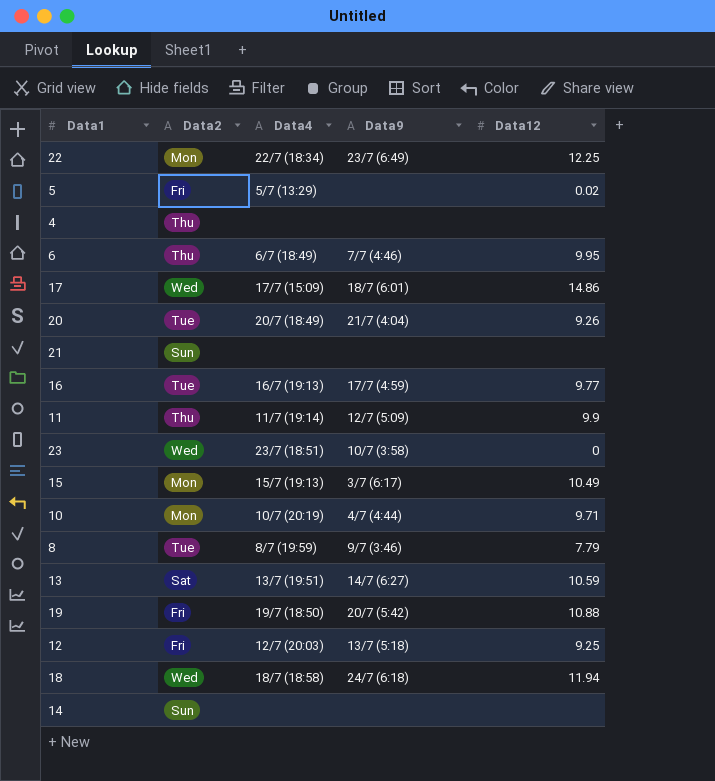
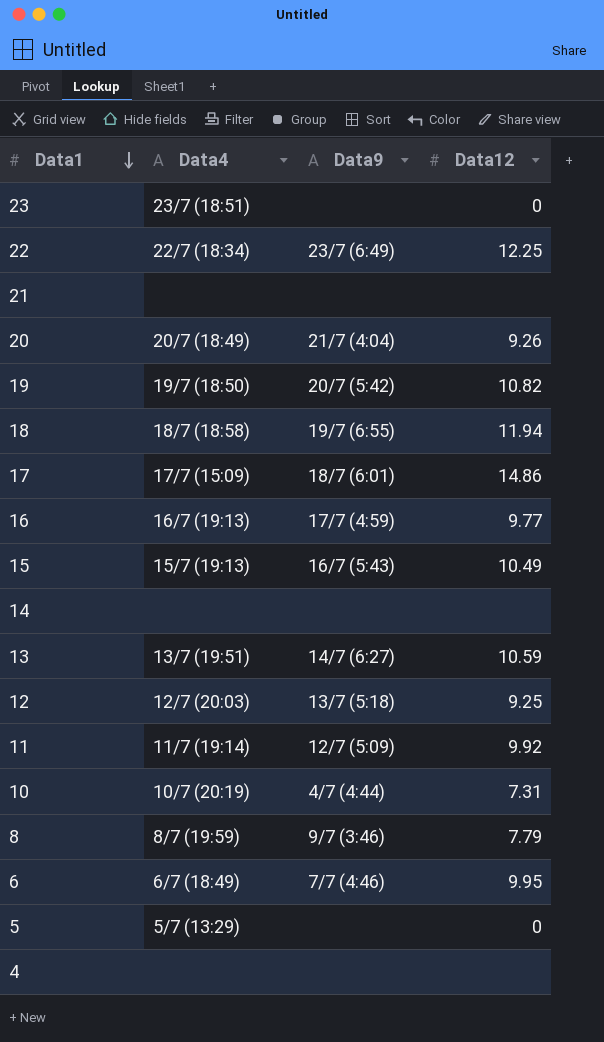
row order: none -> Data1 descending
column Data2 | position: 2 -> none
23 | Data9: 10/7 (3:58) -> none
19 | Data12: 10.88 -> 10.82
18 | Data9: 24/7 (6:18) -> 19/7 (6:55)
15 | Data9: 3/7 (6:17) -> 16/7 (5:43)
11 | Data12: 9.9 -> 9.92
10 | Data12: 9.71 -> 7.31
5 | Data12: 0.02 -> 0

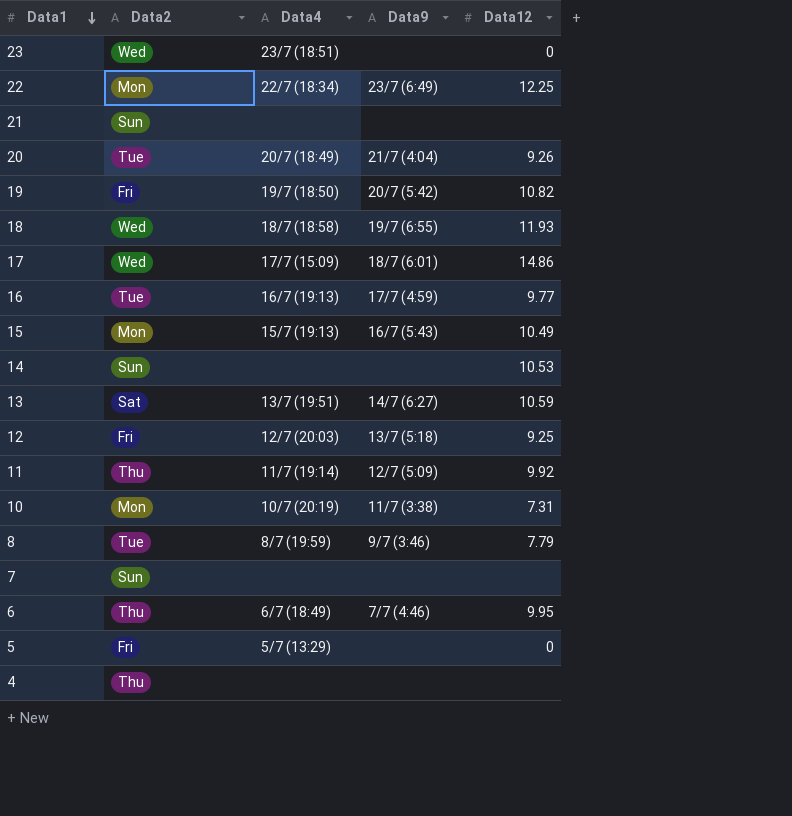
column Data2 | position: none -> 2
18 | Data12: 11.94 -> 11.93
14 | Data12: none -> 10.53
10 | Data9: 4/7 (4:44) -> 11/7 (3:38)
row 7: none -> Sun | none | none | none

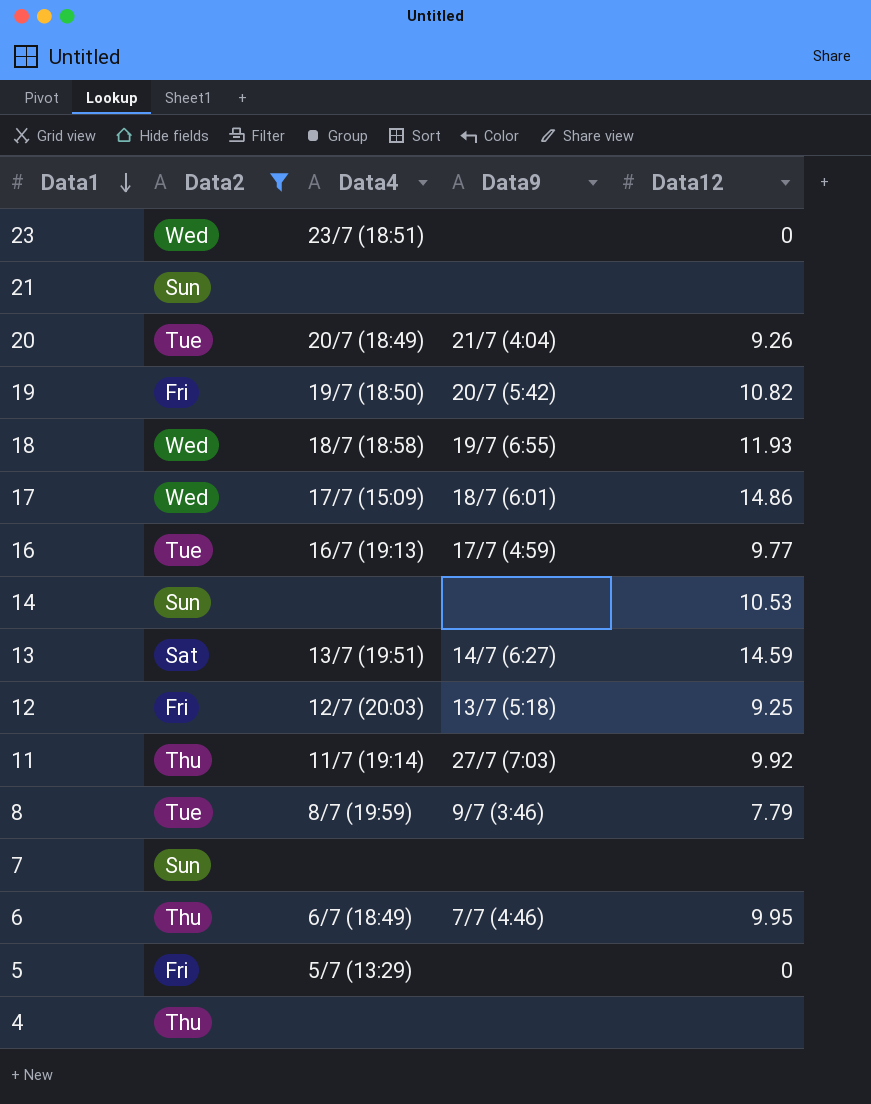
filter: none -> Data2 != Mon
13 | Data12: 10.59 -> 14.59
11 | Data9: 12/7 (5:09) -> 27/7 (7:03)

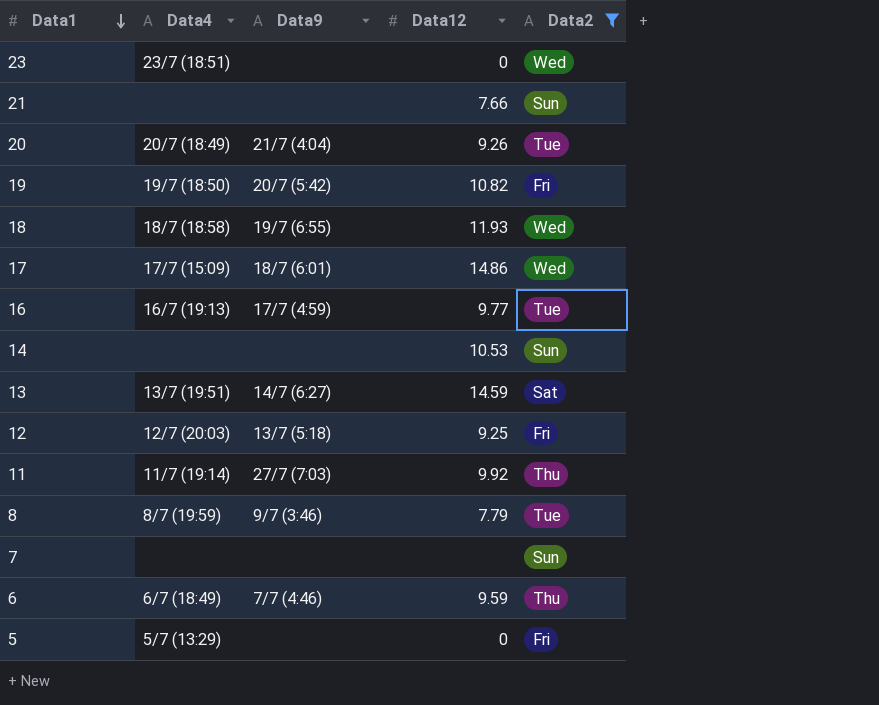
column Data2 | position: 2 -> 5
row 4: Thu | none | none | none -> none
21 | Data12: none -> 7.66
6 | Data12: 9.95 -> 9.59

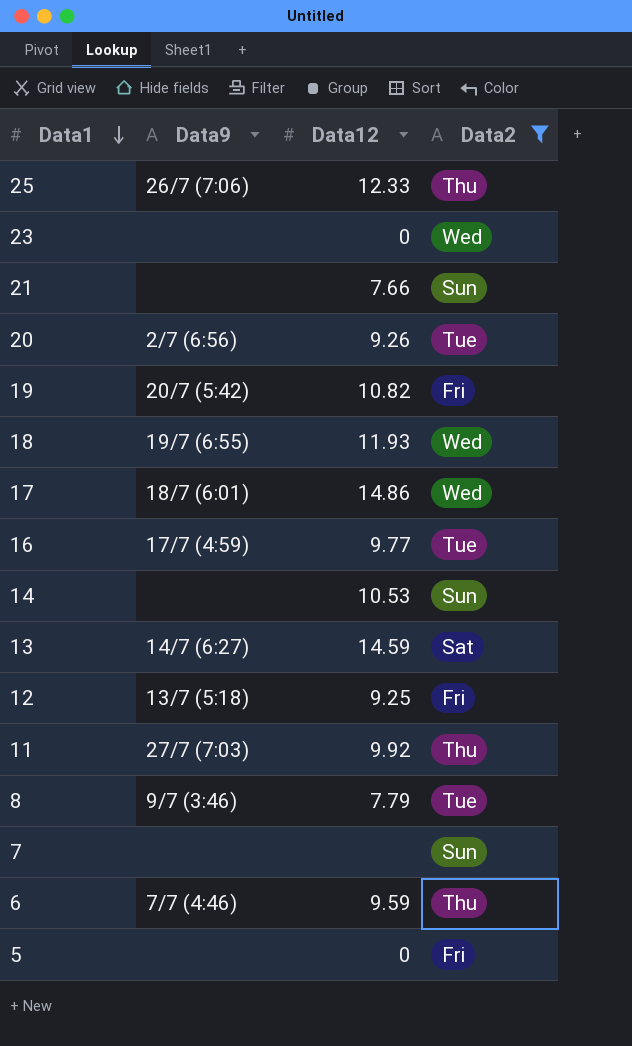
column Data4 | position: 2 -> none
row 25: none -> 26/7 (7:06) | 12.33 | Thu
20 | Data9: 21/7 (4:04) -> 2/7 (6:56)

